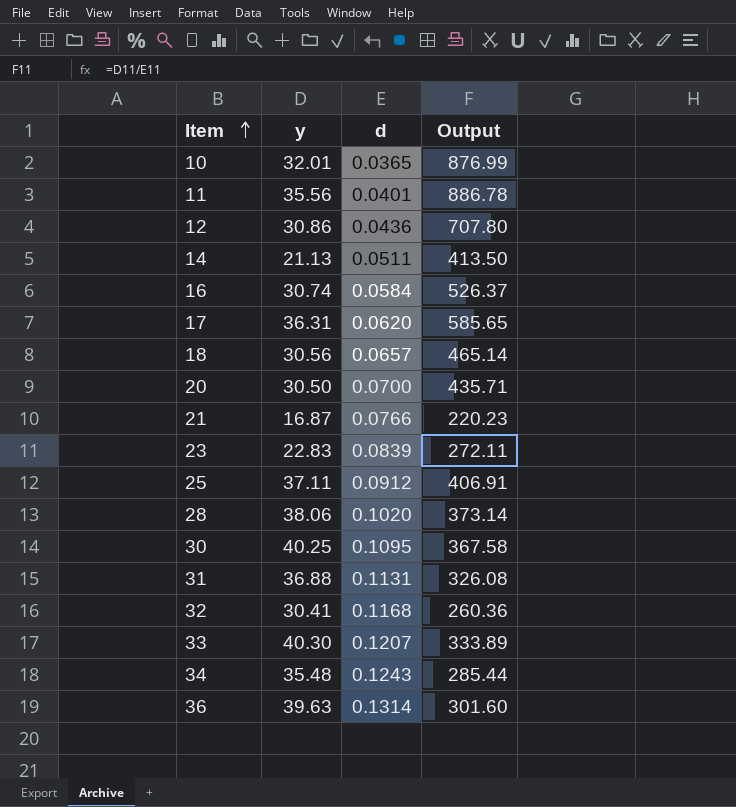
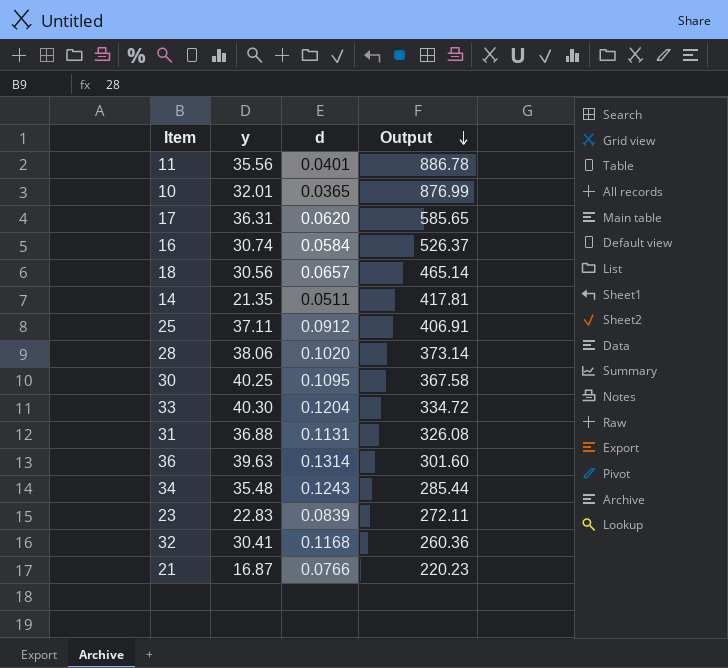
row order: Item ascending -> Output descending
row 12: 30.86 | 0.0436 | 707.80 -> none
row 20: 30.50 | 0.0700 | 435.71 -> none
14 | y: 21.13 -> 21.35
14 | Output: 413.50 -> 417.81
33 | d: 0.1207 -> 0.1204
33 | Output: 333.89 -> 334.72

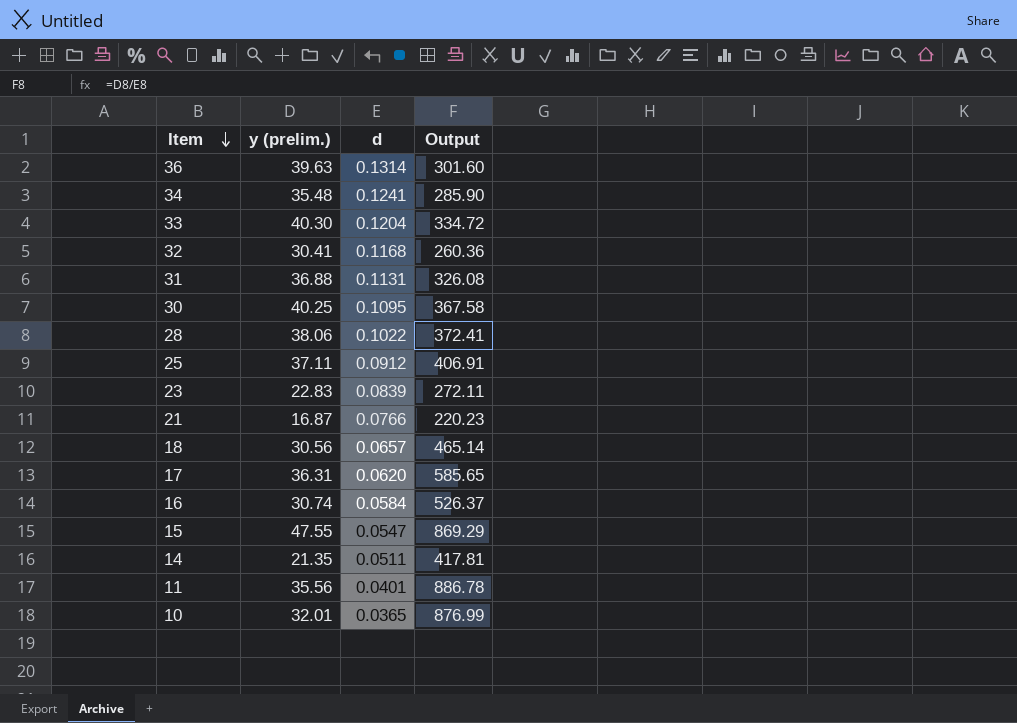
row order: Output descending -> Item descending
column name: y -> y (prelim.)
34 | d: 0.1243 -> 0.1241
34 | Output: 285.44 -> 285.90
28 | d: 0.1020 -> 0.1022
28 | Output: 373.14 -> 372.41
row 15: none -> 47.55 | 0.0547 | 869.29

